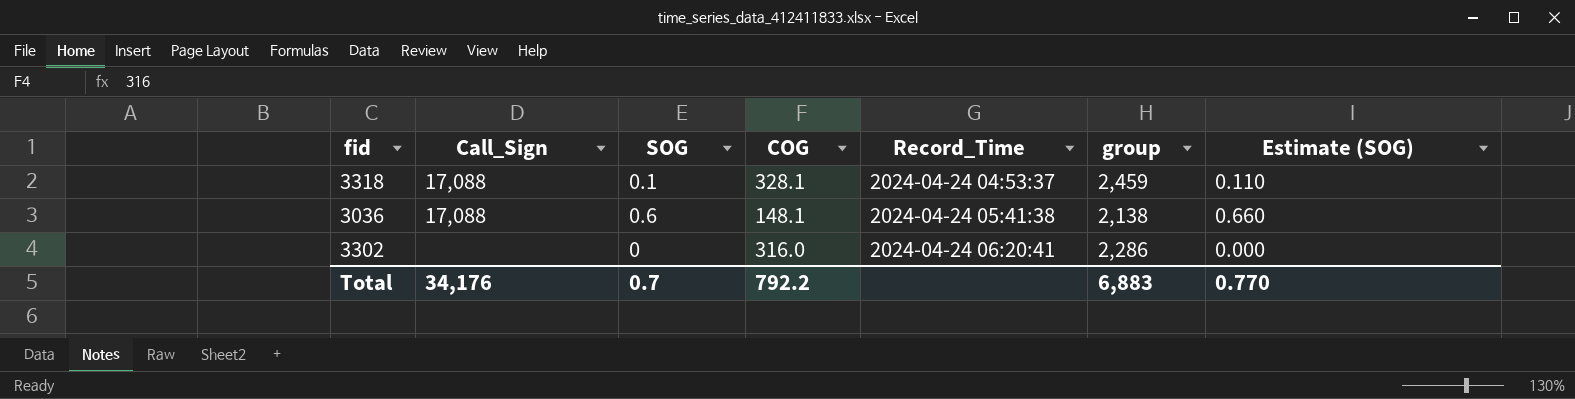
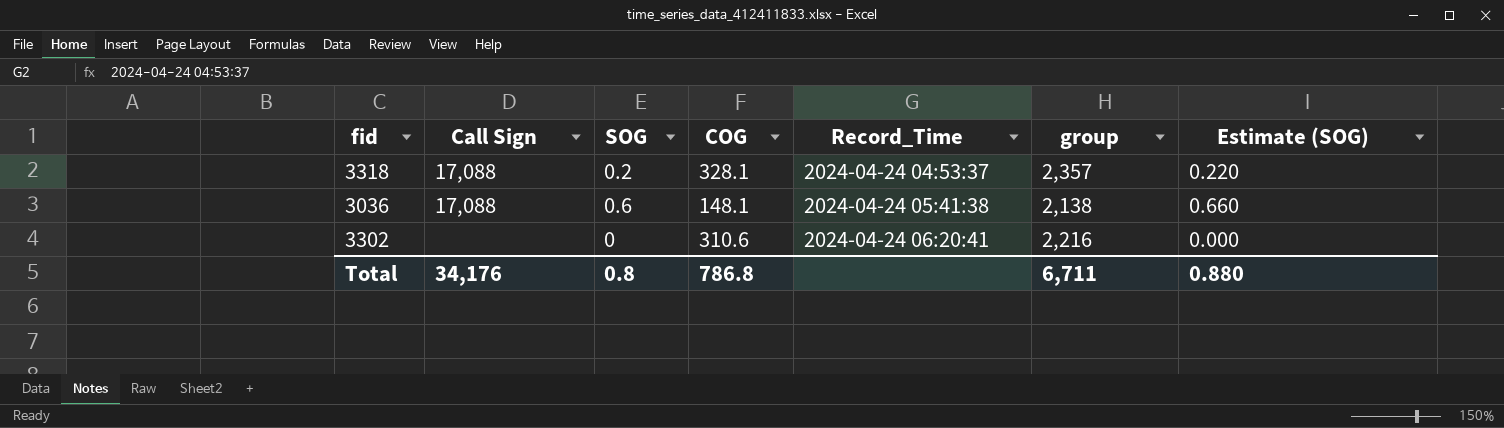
column name: Call_Sign -> Call Sign
3318 | SOG: 0.1 -> 0.2
3318 | group: 2,459 -> 2,357
3318 | Estimate (SOG): 0.110 -> 0.220
3302 | COG: 316.0 -> 310.6
3302 | group: 2,286 -> 2,216
Total | SOG: 0.7 -> 0.8
Total | COG: 792.2 -> 786.8
Total | group: 6,883 -> 6,711
Total | Estimate (SOG): 0.770 -> 0.880

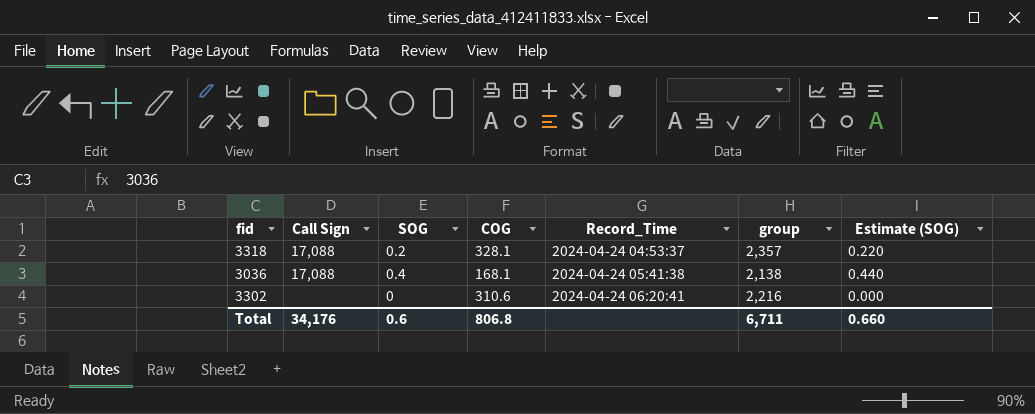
3036 | SOG: 0.6 -> 0.4
3036 | COG: 148.1 -> 168.1
3036 | Estimate (SOG): 0.660 -> 0.440
Total | SOG: 0.8 -> 0.6
Total | COG: 786.8 -> 806.8
Total | Estimate (SOG): 0.880 -> 0.660

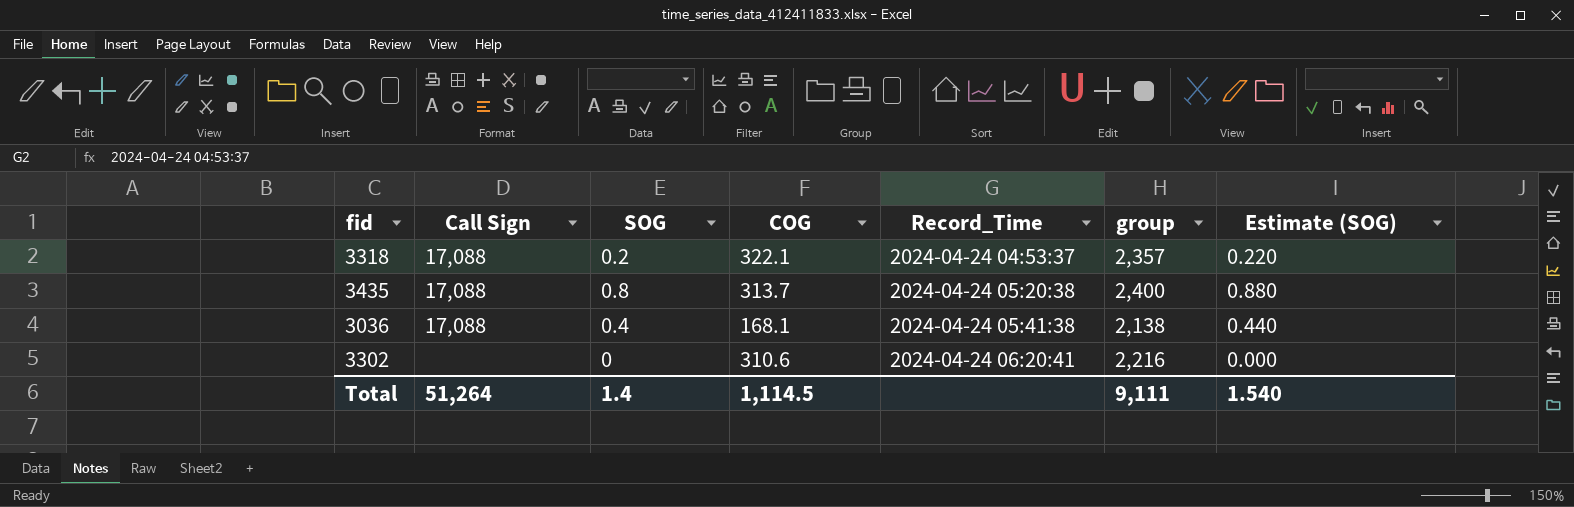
3318 | COG: 328.1 -> 322.1
row 3435: none -> 17,088 | 0.8 | 313.7 | 2024-04-24 05:20:38 | 2,400 | 0.880
Total | Call Sign: 34,176 -> 51,264
Total | SOG: 0.6 -> 1.4
Total | COG: 806.8 -> 1,114.5
Total | group: 6,711 -> 9,111
Total | Estimate (SOG): 0.660 -> 1.540

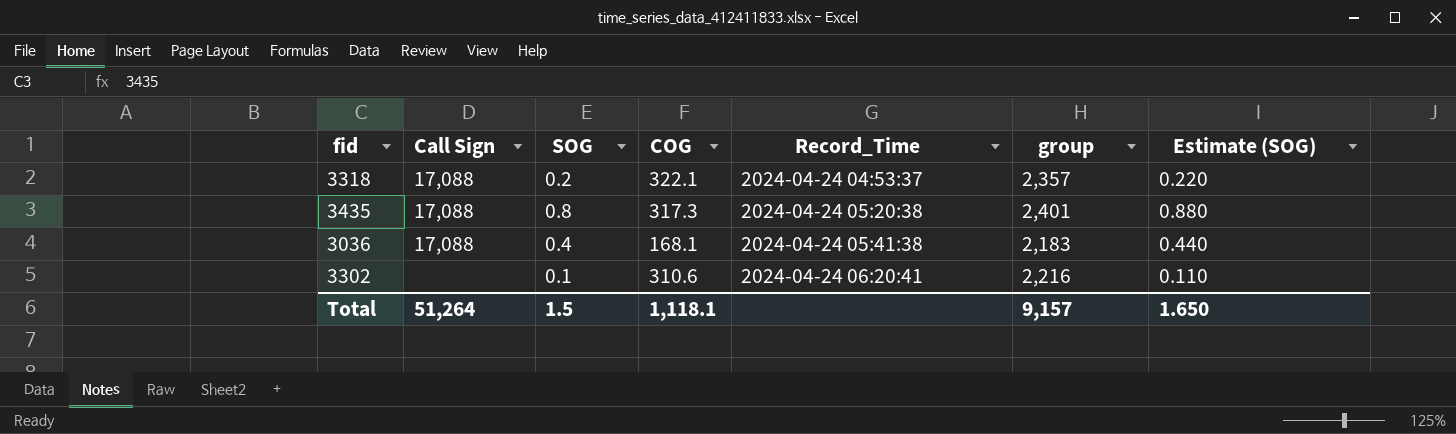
3435 | COG: 313.7 -> 317.3
3435 | group: 2,400 -> 2,401
3036 | group: 2,138 -> 2,183
3302 | SOG: 0 -> 0.1
3302 | Estimate (SOG): 0.000 -> 0.110
Total | SOG: 1.4 -> 1.5
Total | COG: 1,114.5 -> 1,118.1
Total | group: 9,111 -> 9,157
Total | Estimate (SOG): 1.540 -> 1.650

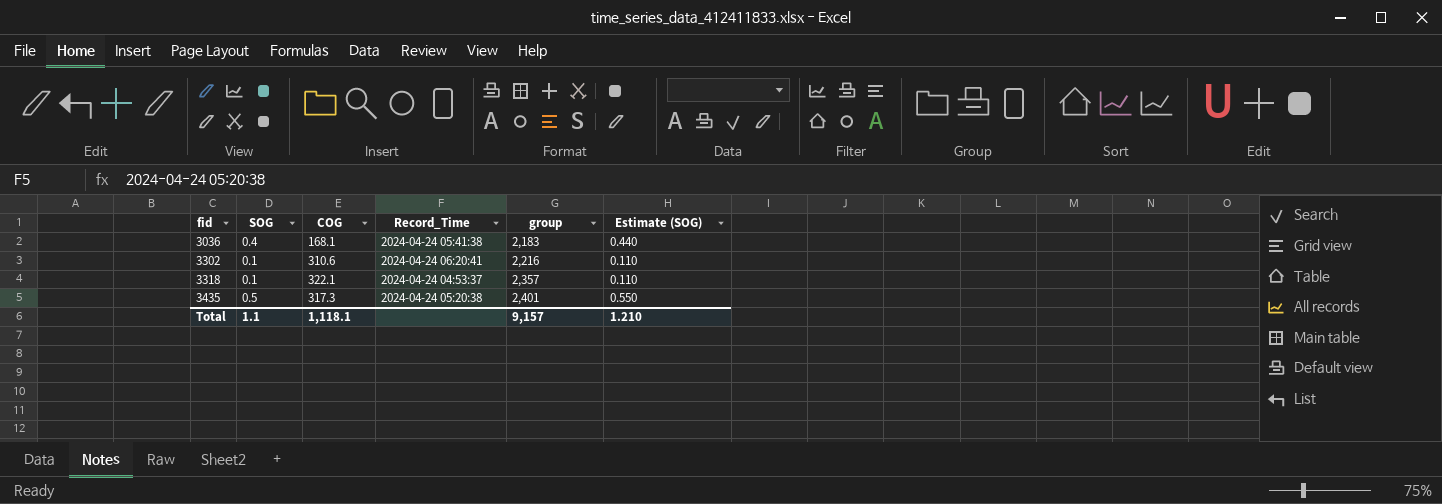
row order: Record_Time ascending -> fid ascending
column Call Sign | position: 2 -> none
3318 | SOG: 0.2 -> 0.1
3318 | Estimate (SOG): 0.220 -> 0.110
3435 | SOG: 0.8 -> 0.5
3435 | Estimate (SOG): 0.880 -> 0.550
Total | SOG: 1.5 -> 1.1
Total | Estimate (SOG): 1.650 -> 1.210

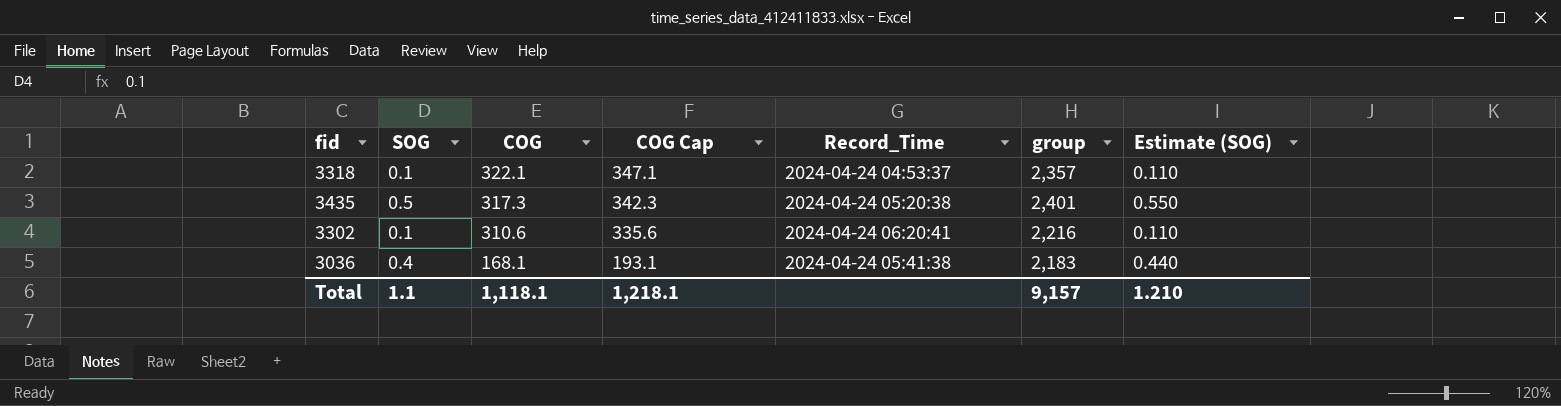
row order: fid ascending -> COG descending
column COG Cap | formula: none -> [COG] + 25

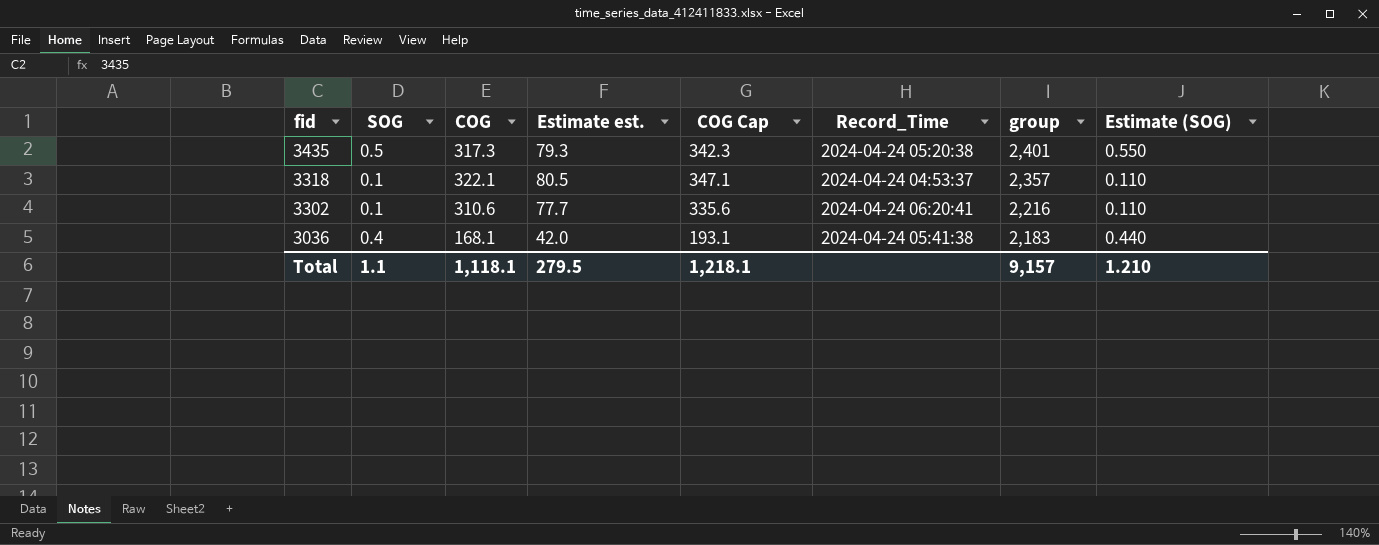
row order: COG descending -> fid descending
column Estimate est. | formula: none -> [COG] * 0.25

